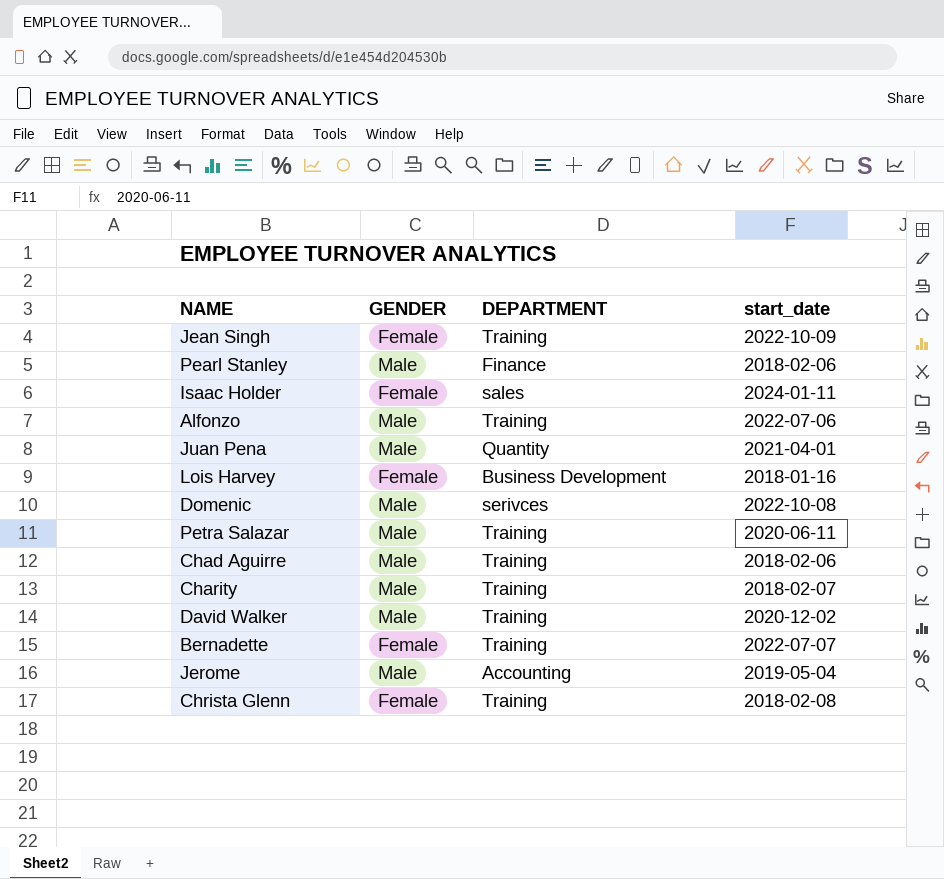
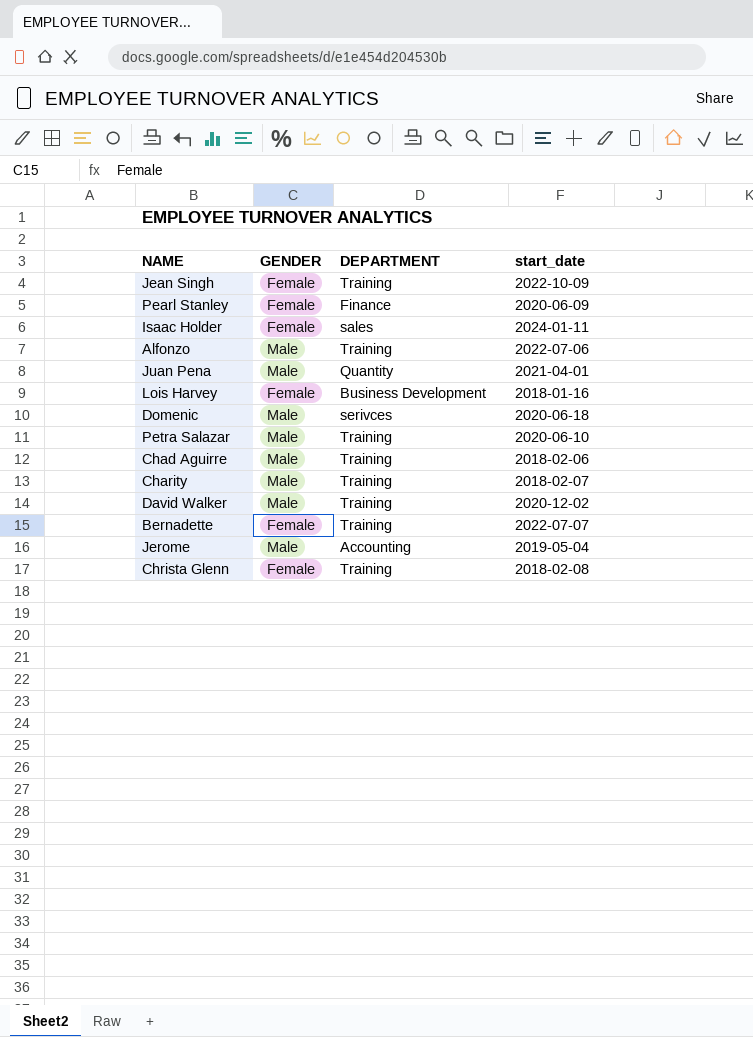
Pearl Stanley | GENDER: Male -> Female
Pearl Stanley | start_date: 2018-02-06 -> 2020-06-09
Domenic | start_date: 2022-10-08 -> 2020-06-18
Petra Salazar | start_date: 2020-06-11 -> 2020-06-10

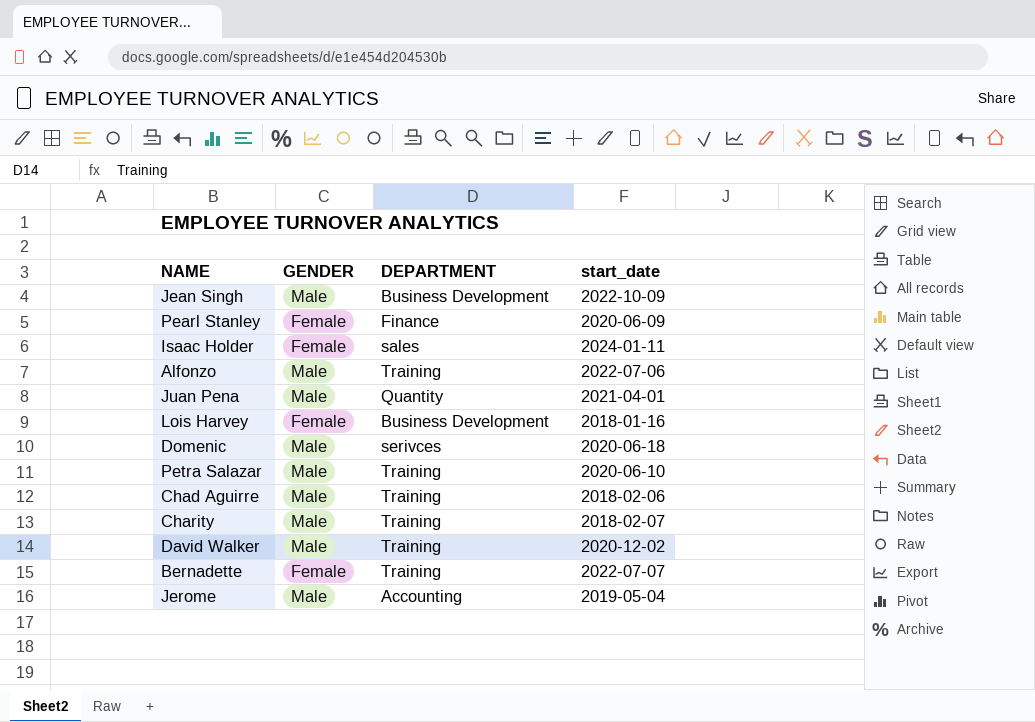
row Christa Glenn: Female | Training | 2018-02-08 -> none
Jean Singh | GENDER: Female -> Male
Jean Singh | DEPARTMENT: Training -> Business Development

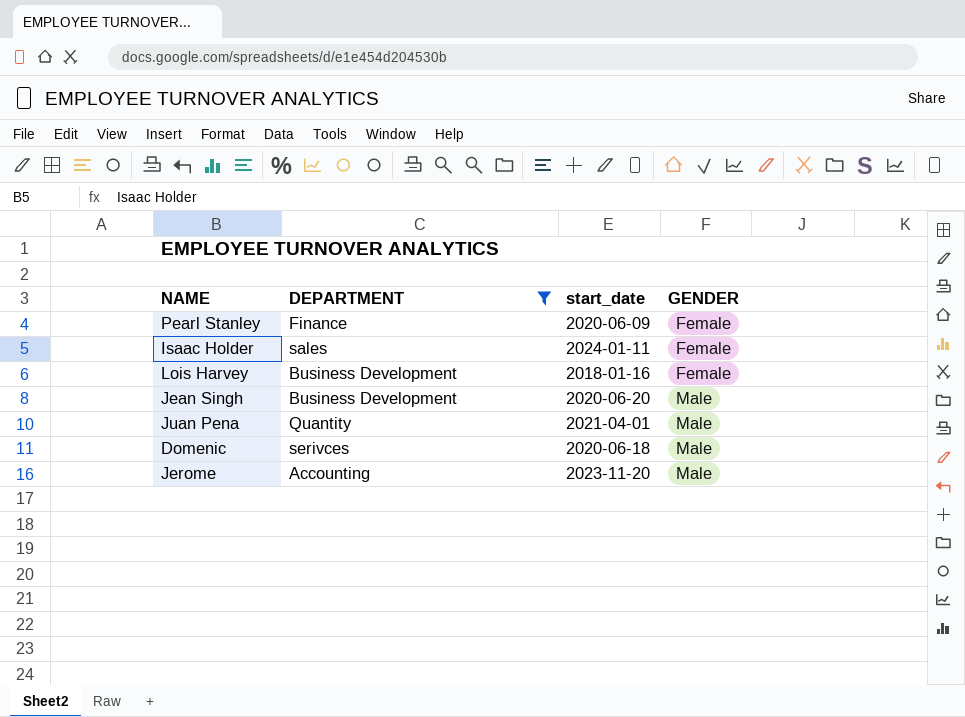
filter: none -> DEPARTMENT != Training
row order: none -> GENDER ascending
column GENDER | position: 2 -> 4
Jean Singh | start_date: 2022-10-09 -> 2020-06-20
Jerome | start_date: 2019-05-04 -> 2023-11-20

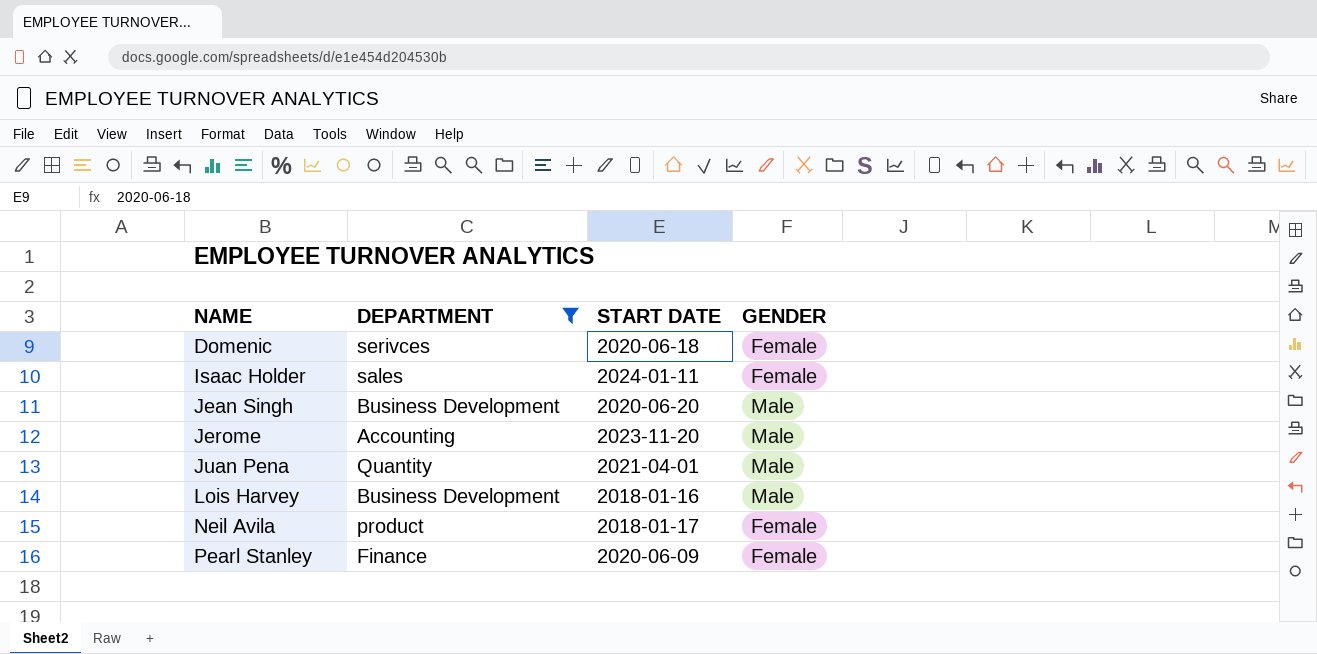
row order: GENDER ascending -> NAME ascending
column name: start_date -> START DATE
Domenic | GENDER: Male -> Female
Lois Harvey | GENDER: Female -> Male
row Neil Avila: none -> product | 2018-01-17 | Female

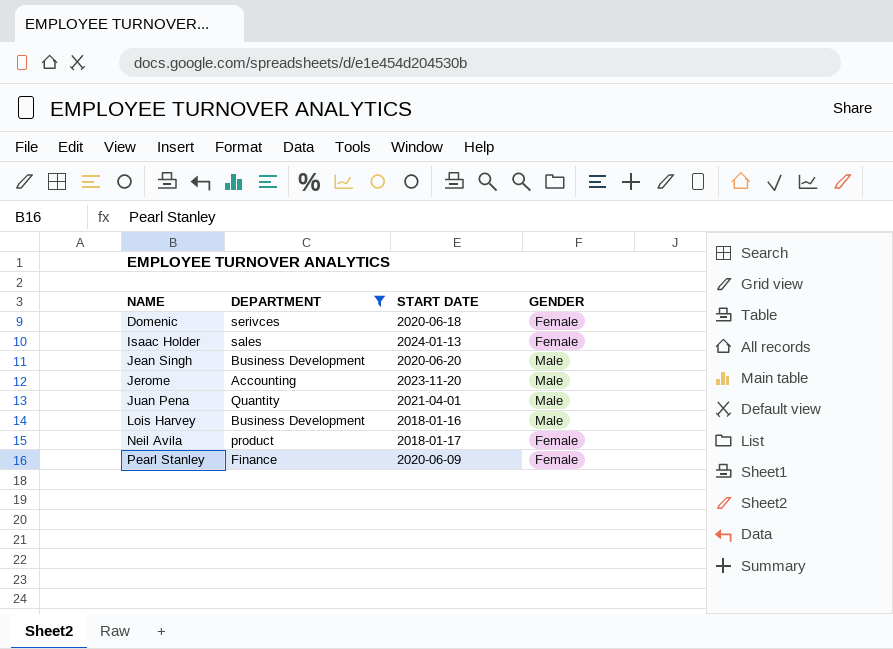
Isaac Holder | START DATE: 2024-01-11 -> 2024-01-13

